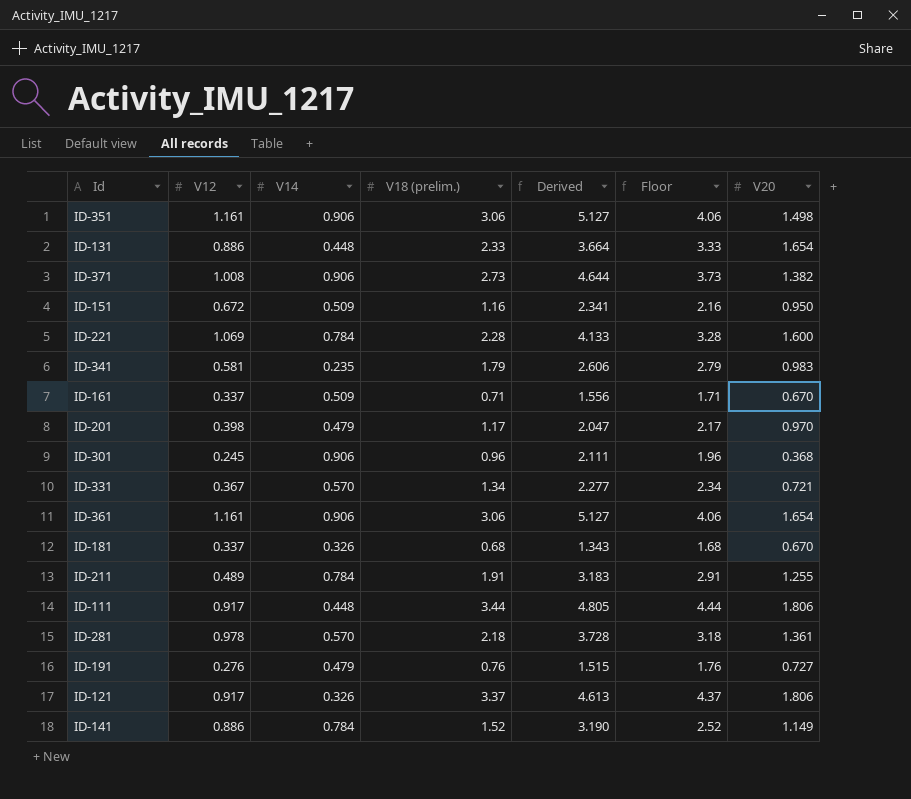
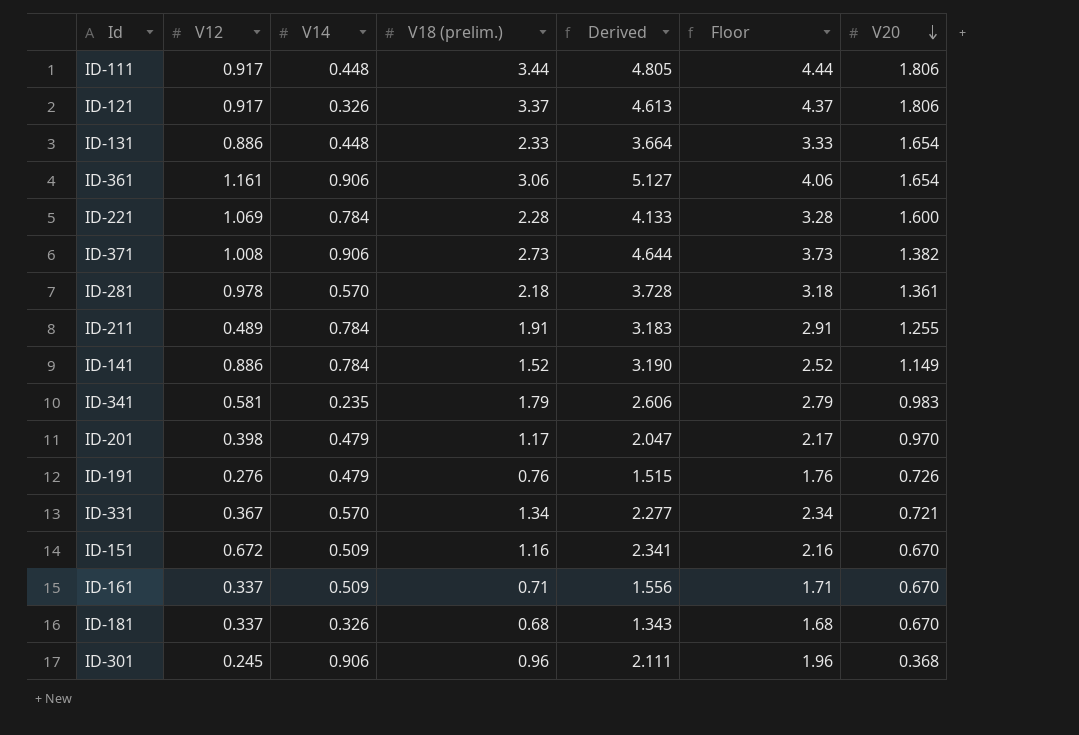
row order: none -> V20 descending
row ID-351: 1.161 | 0.906 | 3.06 | 5.127 | 4.06 | 1.498 -> none
ID-191 | V20: 0.727 -> 0.726
ID-151 | V20: 0.950 -> 0.670

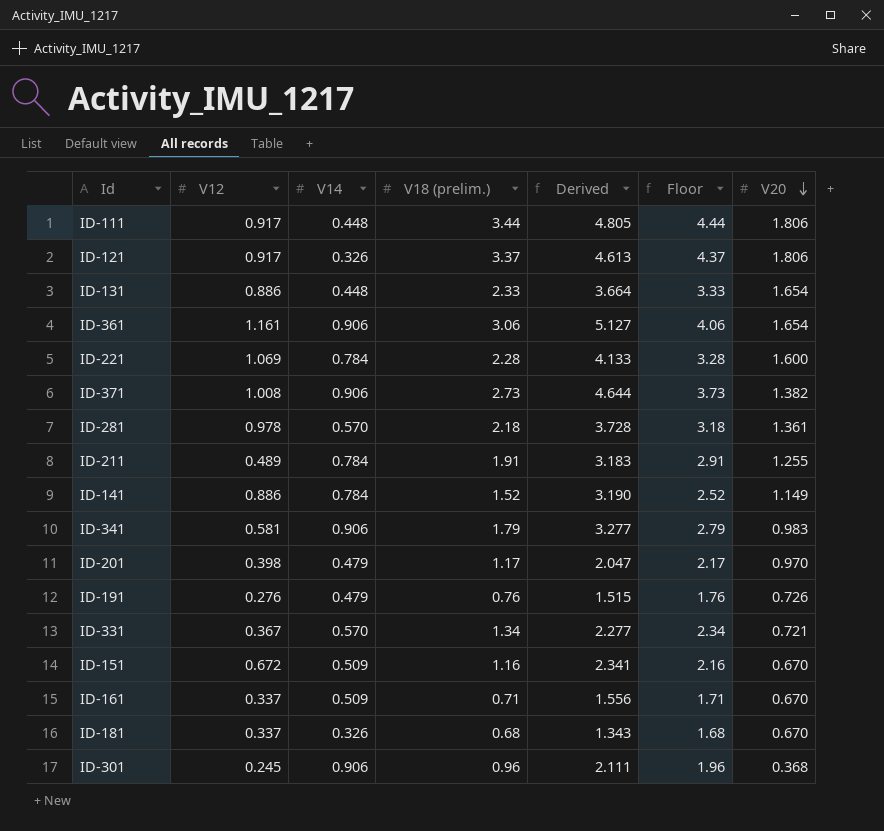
ID-341 | V14: 0.235 -> 0.906
ID-341 | Derived: 2.606 -> 3.277

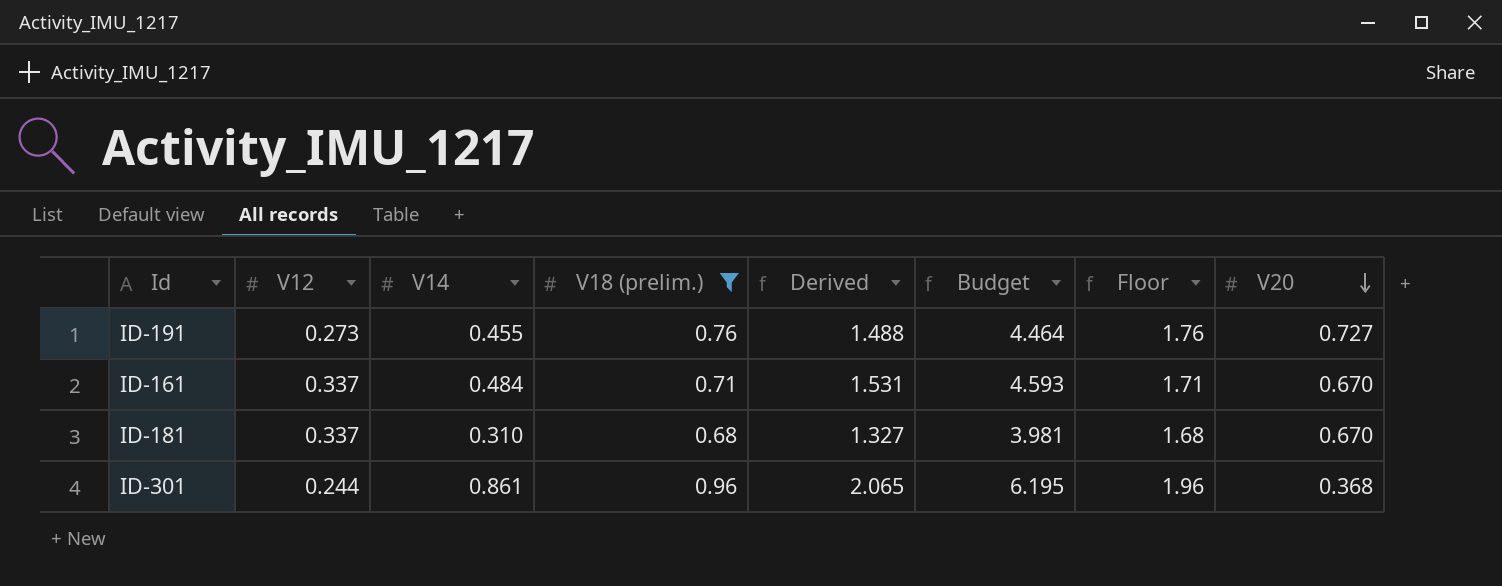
filter: none -> V18 (prelim.) <= 0.96
column Budget | formula: none -> [Derived] * 3
ID-191 | V12: 0.276 -> 0.273
ID-191 | V14: 0.479 -> 0.455
ID-191 | Derived: 1.515 -> 1.488
ID-191 | V20: 0.726 -> 0.727
ID-161 | V14: 0.509 -> 0.484
ID-161 | Derived: 1.556 -> 1.531
ID-181 | V14: 0.326 -> 0.310
ID-181 | Derived: 1.343 -> 1.327
ID-301 | V12: 0.245 -> 0.244
ID-301 | V14: 0.906 -> 0.861
ID-301 | Derived: 2.111 -> 2.065

